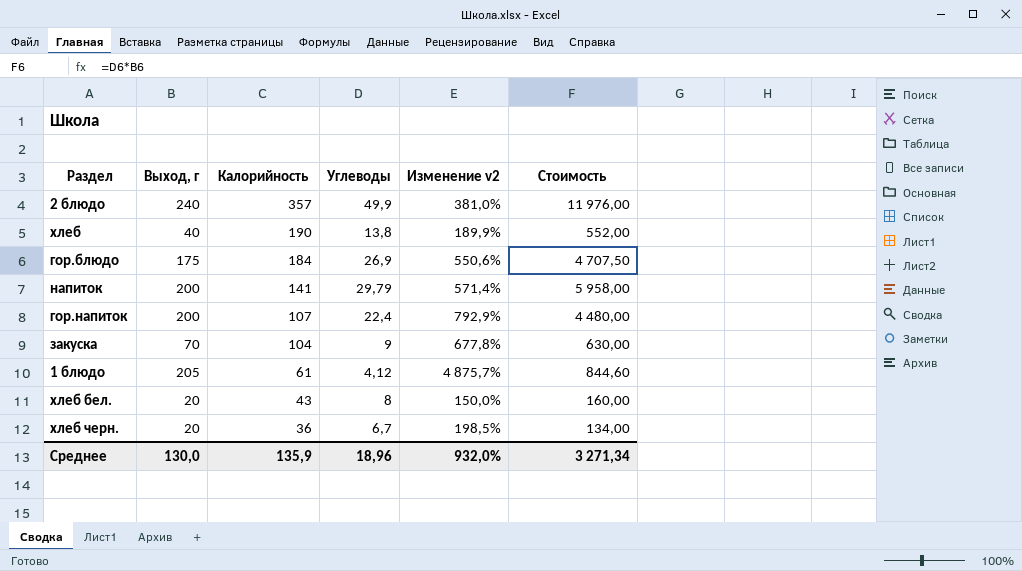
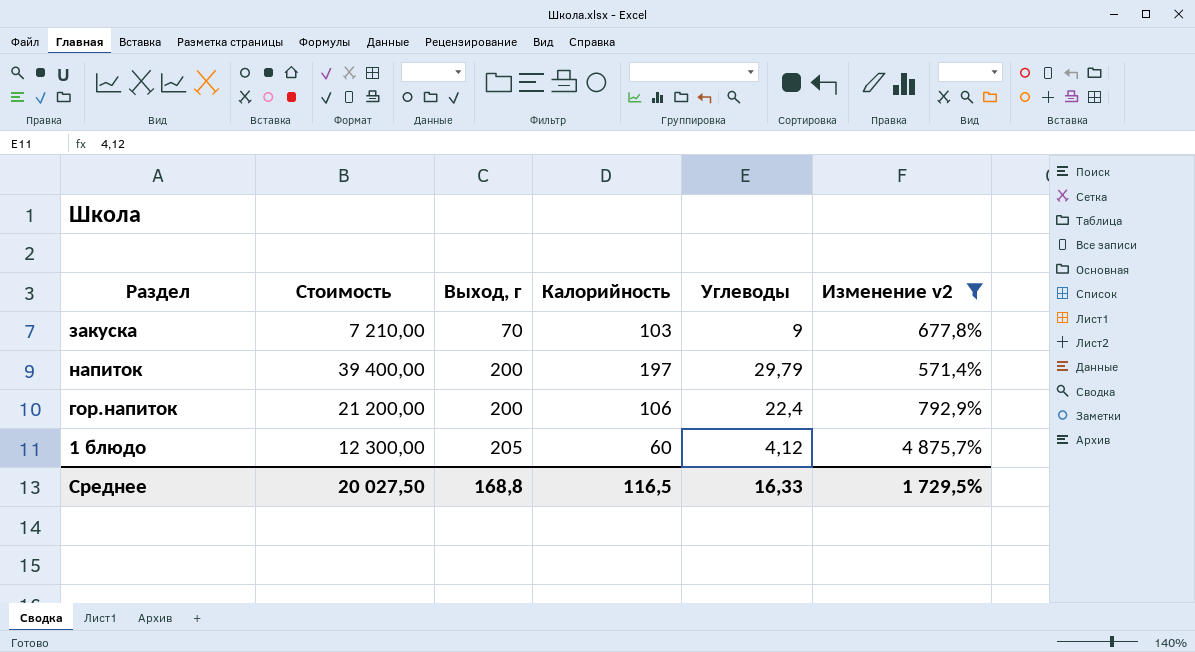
filter: none -> Изменение v2 >= 571,4%
row order: Калорийность descending -> Выход, г ascending
column Стоимость | formula: [Выход, г] * [Углеводы] -> [Выход, г] * [Калорийность]
column Стоимость | position: 6 -> 2
закуска | Калорийность: 104 -> 103
напиток | Калорийность: 141 -> 197
гор.напиток | Калорийность: 107 -> 106
1 блюдо | Калорийность: 61 -> 60
Среднее | Стоимость: 3 271,34 -> 20 027,50
Среднее | Выход, г: 130,0 -> 168,8
Среднее | Калорийность: 135,9 -> 116,5
Среднее | Углеводы: 18,96 -> 16,33
Среднее | Изменение v2: 932,0% -> 1 729,5%

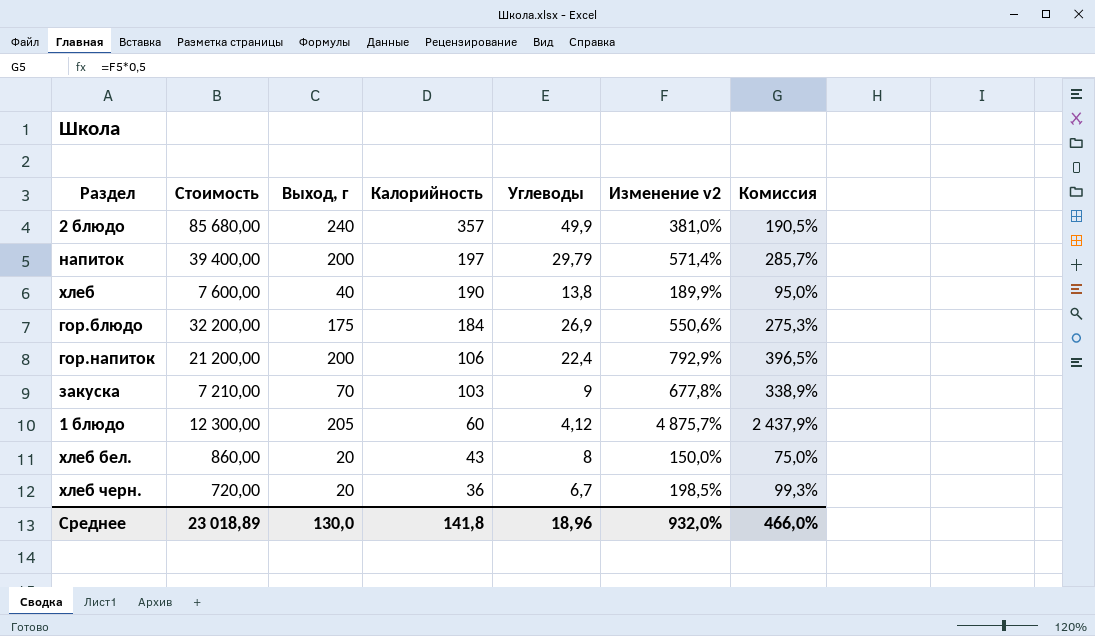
filter: Изменение v2 >= 571,4% -> none
row order: Выход, г ascending -> Калорийность descending
column Комиссия | formula: none -> [Изменение v2] * 0,5
Среднее | Стоимость: 20 027,50 -> 23 018,89
Среднее | Выход, г: 168,8 -> 130,0
Среднее | Калорийность: 116,5 -> 141,8
Среднее | Углеводы: 16,33 -> 18,96
Среднее | Изменение v2: 1 729,5% -> 932,0%

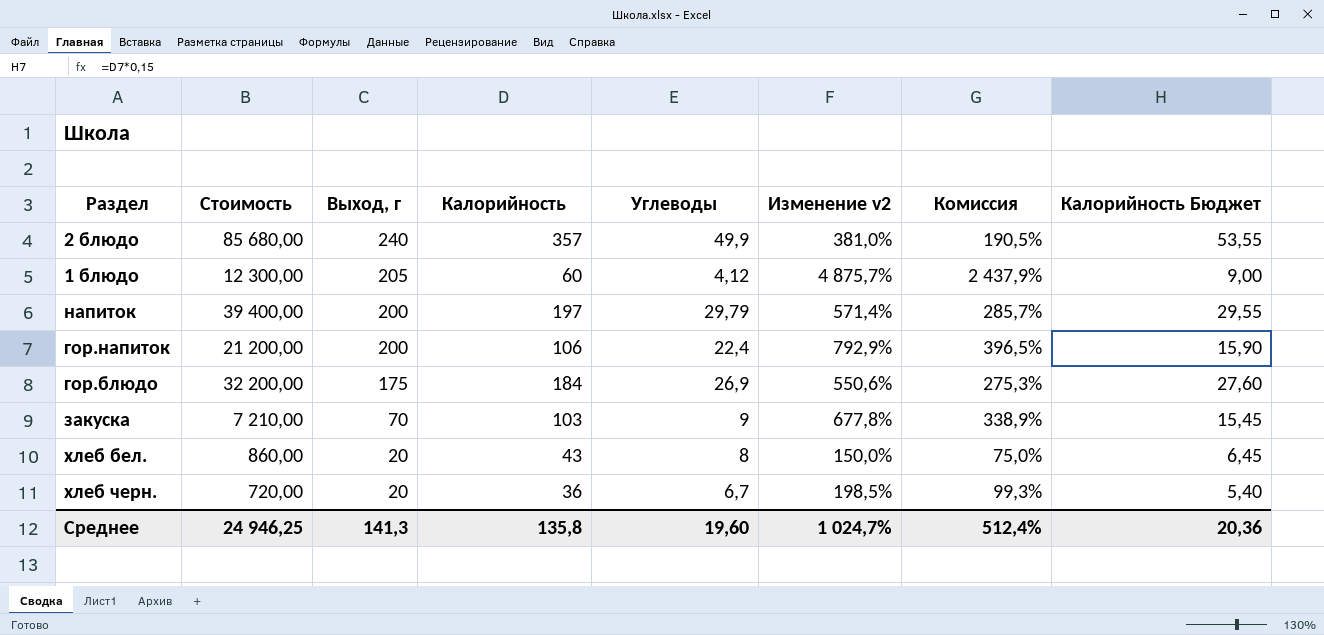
row order: Калорийность descending -> Выход, г descending
column Калорийность Бюджет | formula: none -> [Калорийность] * 0,15
row хлеб: 7 600,00 | 40 | 190 | 13,8 | 189,9% | 95,0% -> none
Среднее | Стоимость: 23 018,89 -> 24 946,25
Среднее | Выход, г: 130,0 -> 141,3
Среднее | Калорийность: 141,8 -> 135,8
Среднее | Углеводы: 18,96 -> 19,60
Среднее | Изменение v2: 932,0% -> 1 024,7%
Среднее | Комиссия: 466,0% -> 512,4%

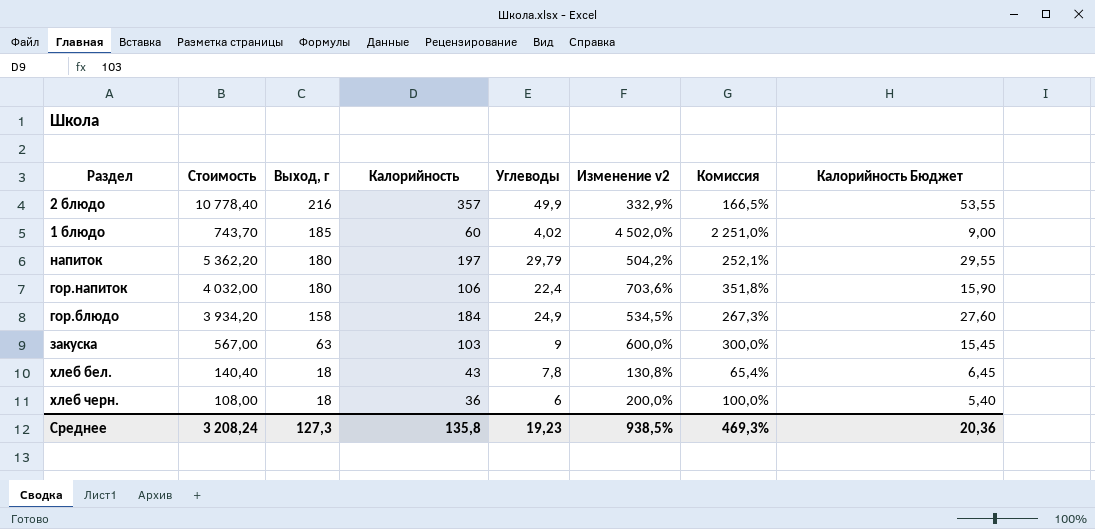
column Стоимость | formula: [Выход, г] * [Калорийность] -> [Выход, г] * [Углеводы]
2 блюдо | Выход, г: 240 -> 216
2 блюдо | Изменение v2: 381,0% -> 332,9%
2 блюдо | Комиссия: 190,5% -> 166,5%
1 блюдо | Выход, г: 205 -> 185
1 блюдо | Углеводы: 4,12 -> 4,02
1 блюдо | Изменение v2: 4 875,7% -> 4 502,0%
1 блюдо | Комиссия: 2 437,9% -> 2 251,0%
напиток | Выход, г: 200 -> 180
напиток | Изменение v2: 571,4% -> 504,2%
напиток | Комиссия: 285,7% -> 252,1%
гор.напиток | Выход, г: 200 -> 180
гор.напиток | Изменение v2: 792,9% -> 703,6%
гор.напиток | Комиссия: 396,5% -> 351,8%
гор.блюдо | Выход, г: 175 -> 158
гор.блюдо | Углеводы: 26,9 -> 24,9
гор.блюдо | Изменение v2: 550,6% -> 534,5%
гор.блюдо | Комиссия: 275,3% -> 267,3%
закуска | Выход, г: 70 -> 63
закуска | Изменение v2: 677,8% -> 600,0%
закуска | Комиссия: 338,9% -> 300,0%
хлеб бел. | Выход, г: 20 -> 18
хлеб бел. | Углеводы: 8 -> 7,8
хлеб бел. | Изменение v2: 150,0% -> 130,8%
хлеб бел. | Комиссия: 75,0% -> 65,4%
хлеб черн. | Выход, г: 20 -> 18
хлеб черн. | Углеводы: 6,7 -> 6
хлеб черн. | Изменение v2: 198,5% -> 200,0%
хлеб черн. | Комиссия: 99,3% -> 100,0%
Среднее | Стоимость: 24 946,25 -> 3 208,24
Среднее | Выход, г: 141,3 -> 127,3
Среднее | Углеводы: 19,60 -> 19,23
Среднее | Изменение v2: 1 024,7% -> 938,5%
Среднее | Комиссия: 512,4% -> 469,3%

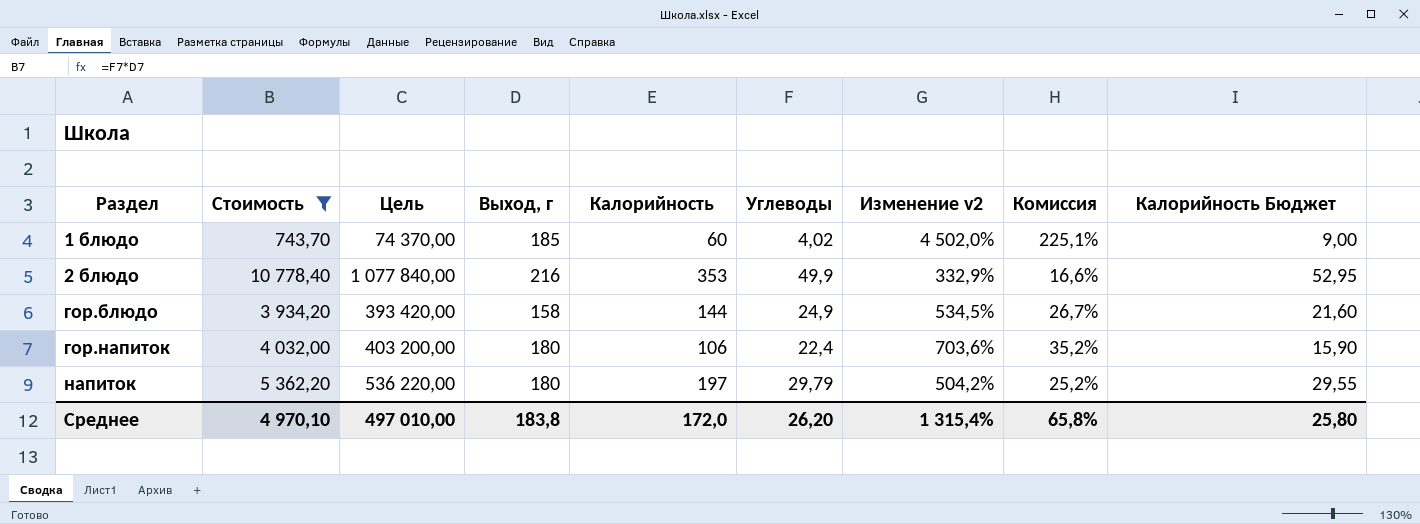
filter: none -> Стоимость >= 743,70
row order: Выход, г descending -> Раздел ascending
column Цель | formula: none -> [Стоимость] * 100
column Комиссия | formula: [Изменение v2] * 0,5 -> [Изменение v2] * 0,05
2 блюдо | Калорийность: 357 -> 353
2 блюдо | Калорийность Бюджет: 53,55 -> 52,95
гор.блюдо | Калорийность: 184 -> 144
гор.блюдо | Калорийность Бюджет: 27,60 -> 21,60
Среднее | Стоимость: 3 208,24 -> 4 970,10
Среднее | Выход, г: 127,3 -> 183,8
Среднее | Калорийность: 135,8 -> 172,0
Среднее | Углеводы: 19,23 -> 26,20
Среднее | Изменение v2: 938,5% -> 1 315,4%
Среднее | Комиссия: 469,3% -> 65,8%
Среднее | Калорийность Бюджет: 20,36 -> 25,80

